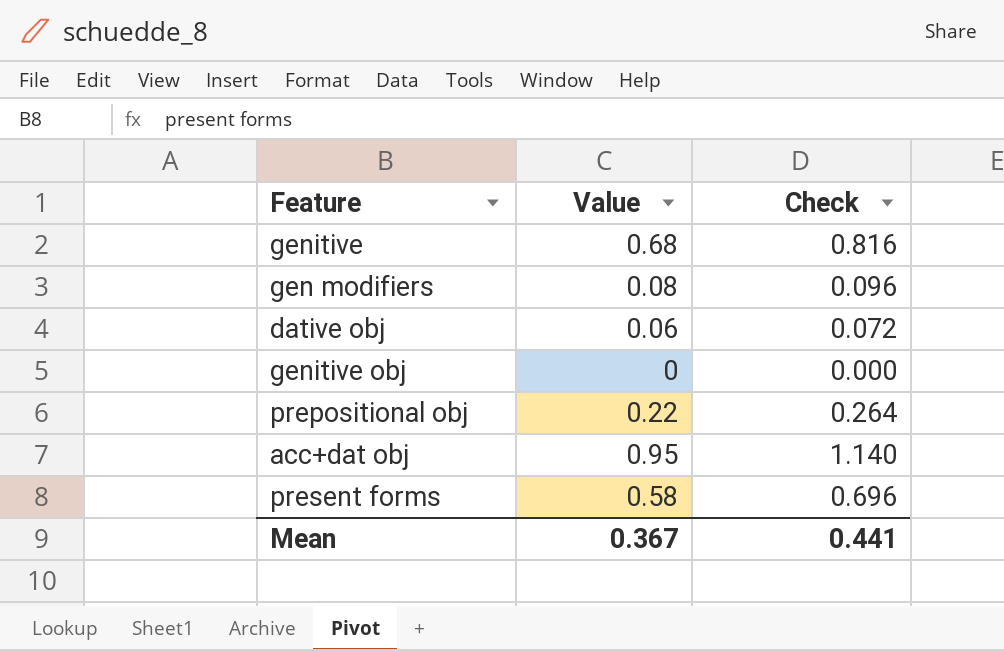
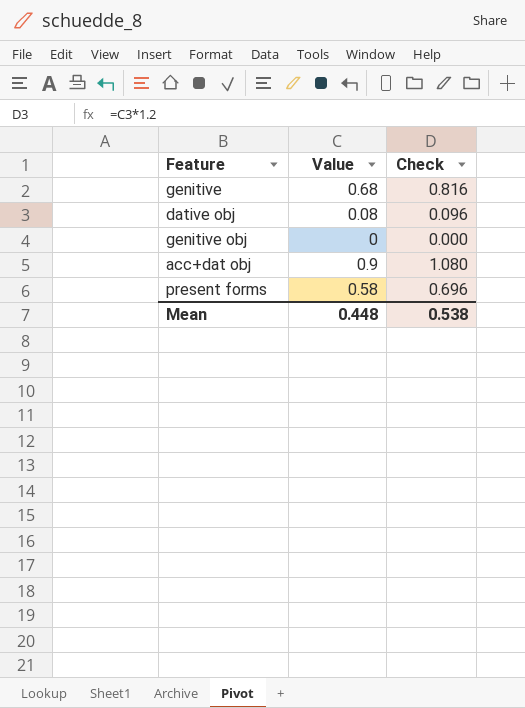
row gen modifiers: 0.08 | 0.096 -> none
row prepositional obj: 0.22 | 0.264 -> none
dative obj | Value: 0.06 -> 0.08
dative obj | Check: 0.072 -> 0.096
acc+dat obj | Value: 0.95 -> 0.9
acc+dat obj | Check: 1.140 -> 1.080
Mean | Value: 0.367 -> 0.448
Mean | Check: 0.441 -> 0.538

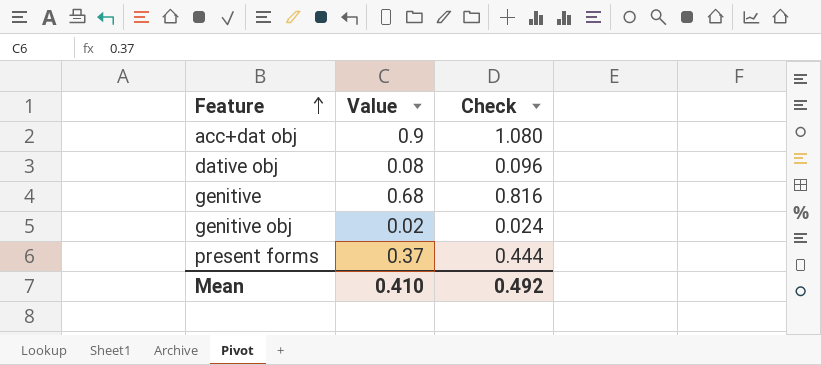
row order: none -> Feature ascending
genitive obj | Value: 0 -> 0.02
genitive obj | Check: 0.000 -> 0.024
present forms | Value: 0.58 -> 0.37
present forms | Check: 0.696 -> 0.444
Mean | Value: 0.448 -> 0.410
Mean | Check: 0.538 -> 0.492

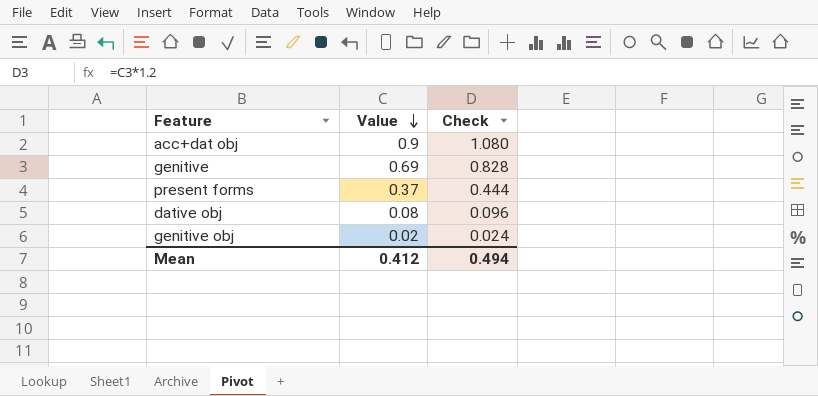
row order: Feature ascending -> Value descending
genitive | Value: 0.68 -> 0.69
genitive | Check: 0.816 -> 0.828
Mean | Value: 0.410 -> 0.412
Mean | Check: 0.492 -> 0.494

